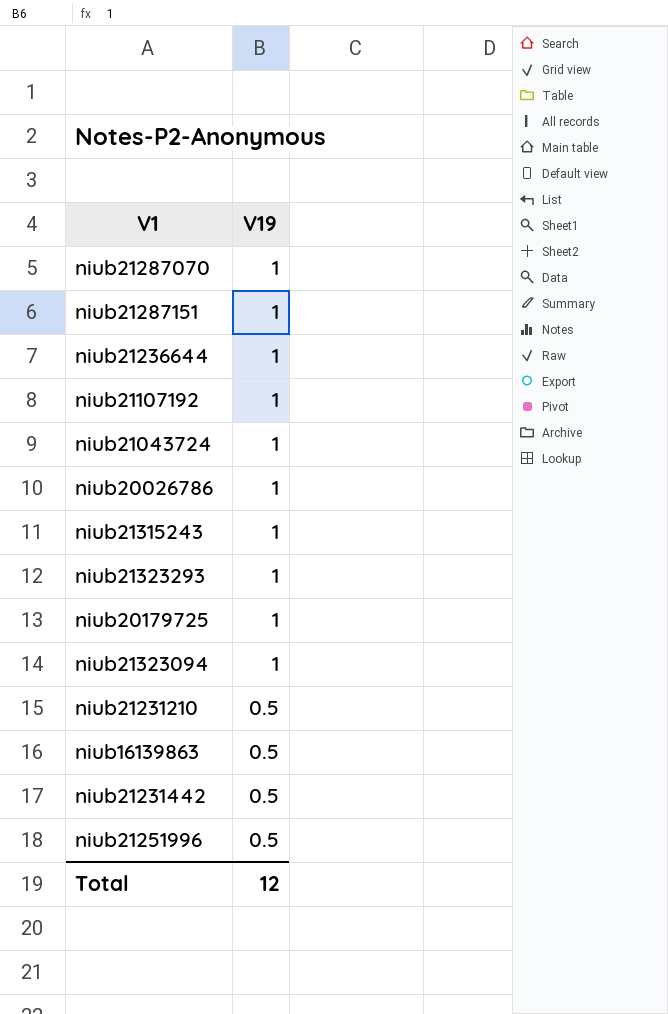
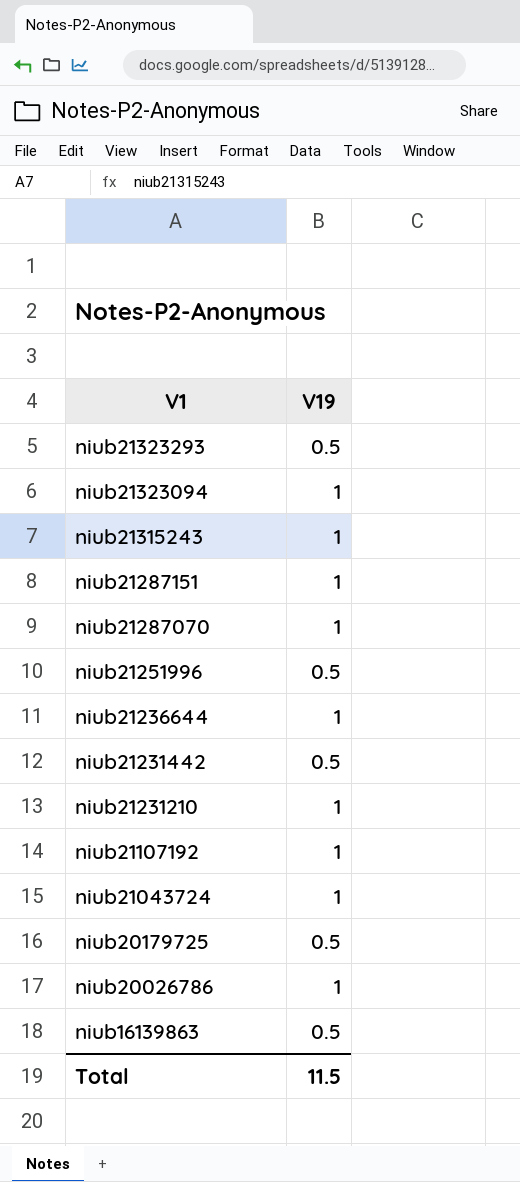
row order: V19 descending -> V1 descending
niub21323293 | V19: 1 -> 0.5
niub21231210 | V19: 0.5 -> 1
niub20179725 | V19: 1 -> 0.5
Total | V19: 12 -> 11.5

